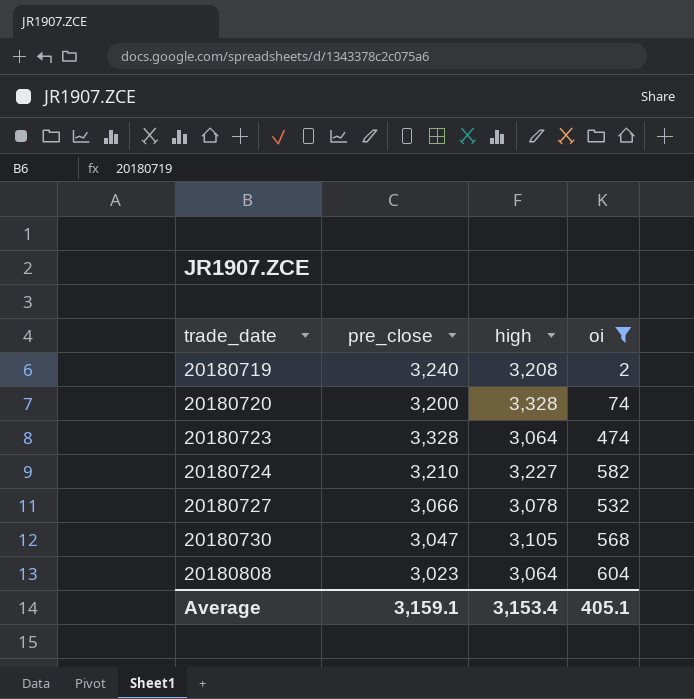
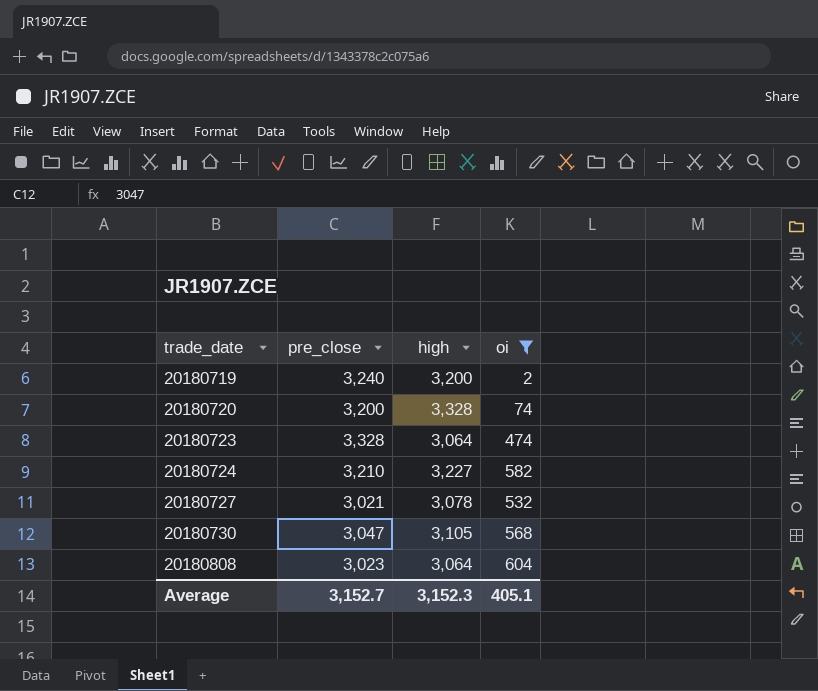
20180719 | high: 3,208 -> 3,200
20180727 | pre_close: 3,066 -> 3,021
Average | pre_close: 3,159.1 -> 3,152.7
Average | high: 3,153.4 -> 3,152.3

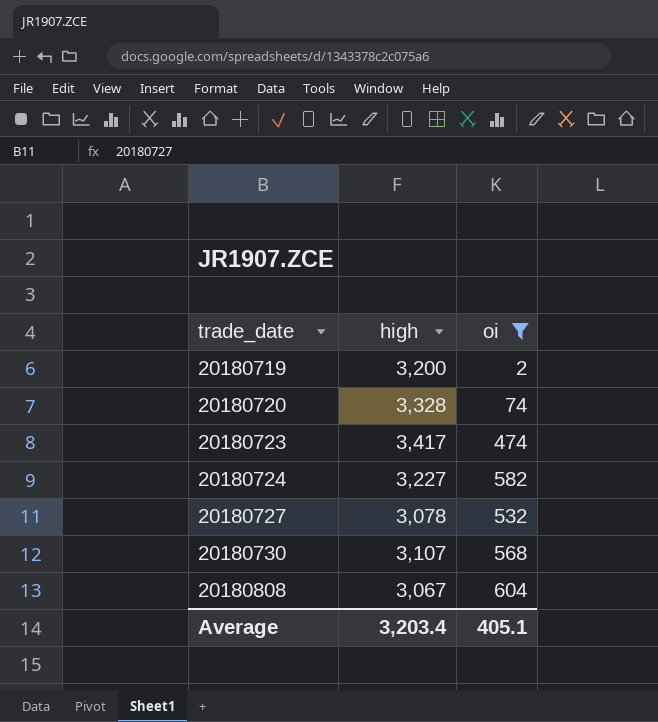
column pre_close | position: 2 -> none
20180723 | high: 3,064 -> 3,417
20180730 | high: 3,105 -> 3,107
20180808 | high: 3,064 -> 3,067
Average | high: 3,152.3 -> 3,203.4

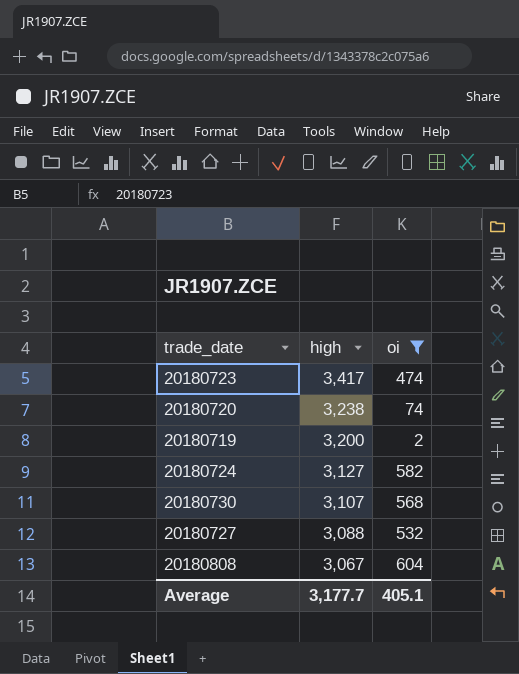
row order: trade_date ascending -> high descending
20180720 | high: 3,328 -> 3,238
20180724 | high: 3,227 -> 3,127
20180727 | high: 3,078 -> 3,088
Average | high: 3,203.4 -> 3,177.7

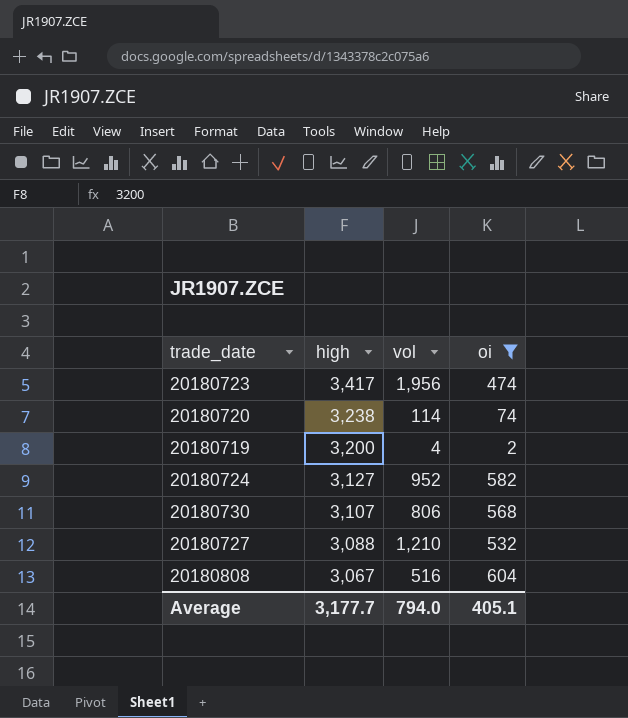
column vol | position: none -> 3

